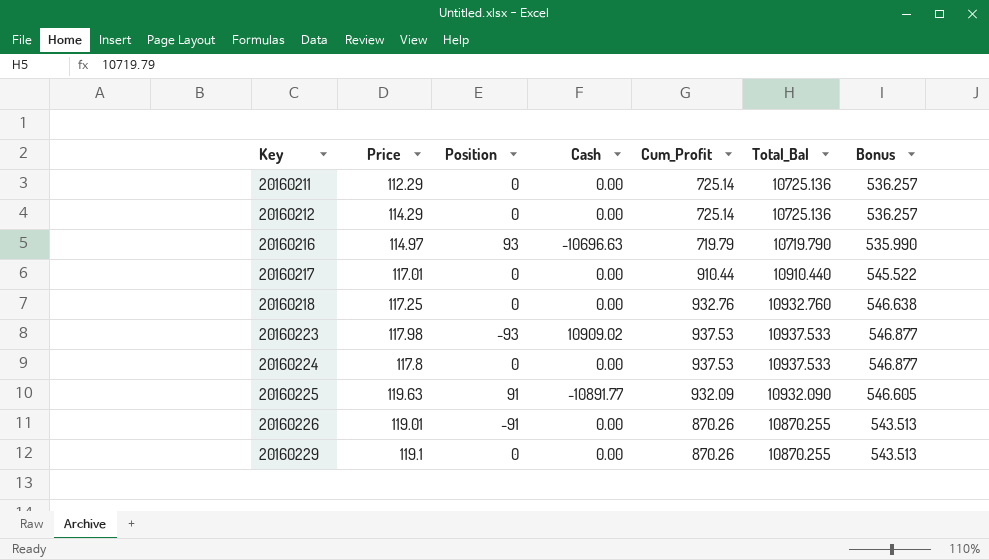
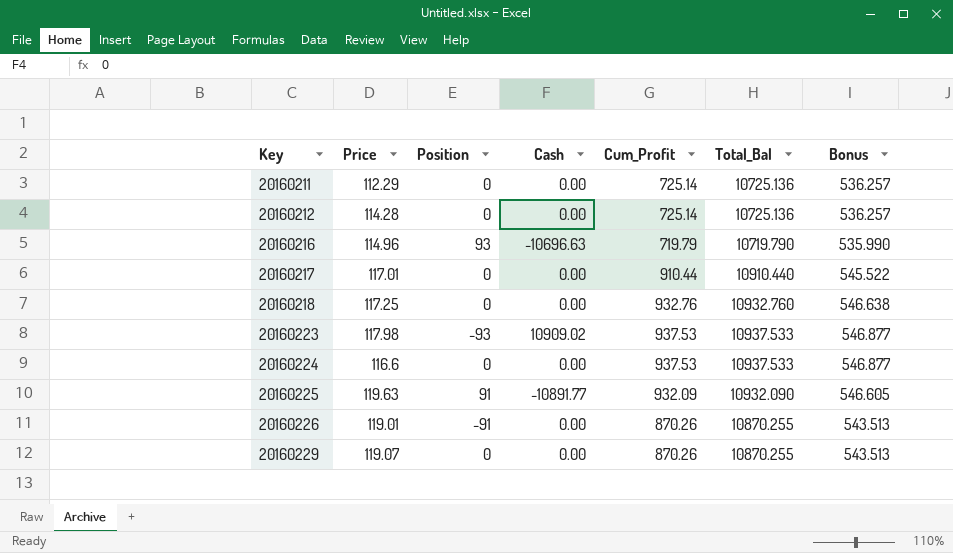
20160212 | Price: 114.29 -> 114.28
20160216 | Price: 114.97 -> 114.96
20160224 | Price: 117.8 -> 116.6
20160229 | Price: 119.1 -> 119.07

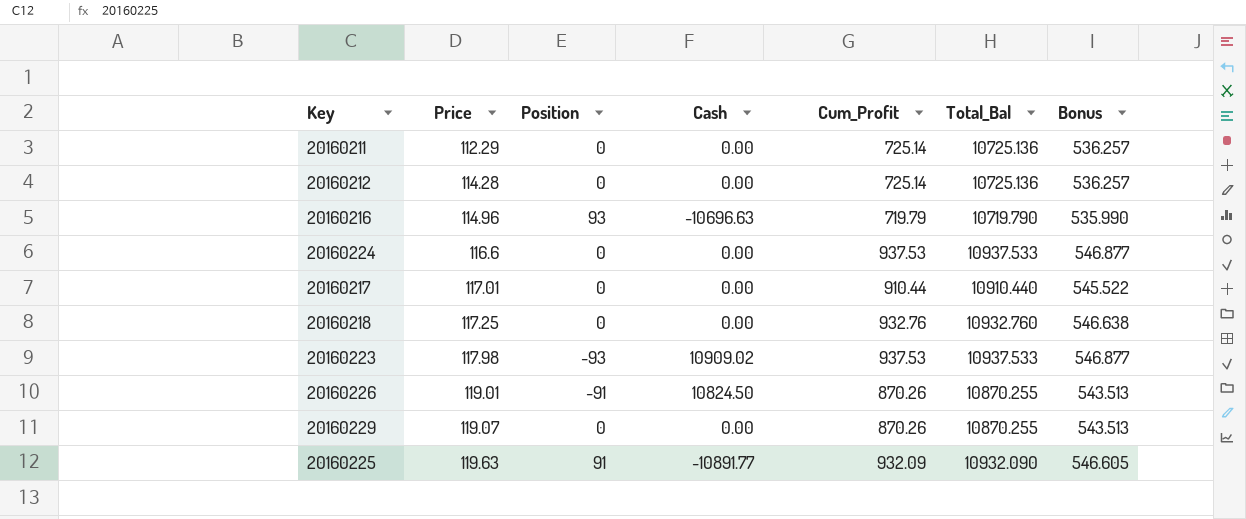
row order: Key ascending -> Price ascending
20160226 | Cash: 0.00 -> 10824.50

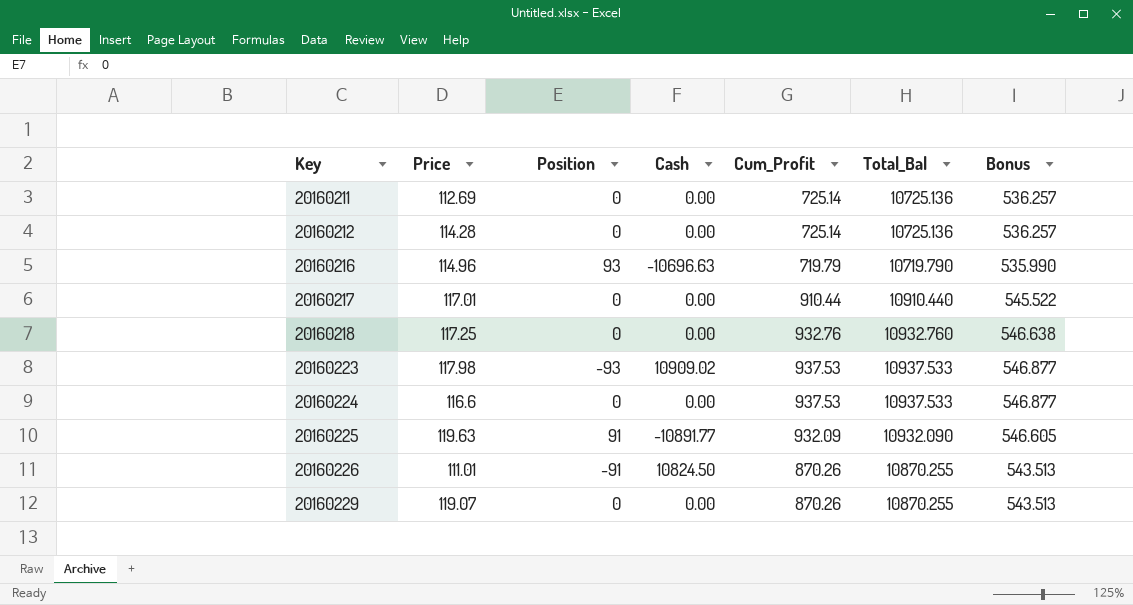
row order: Price ascending -> Key ascending
20160211 | Price: 112.29 -> 112.69
20160226 | Price: 119.01 -> 111.01

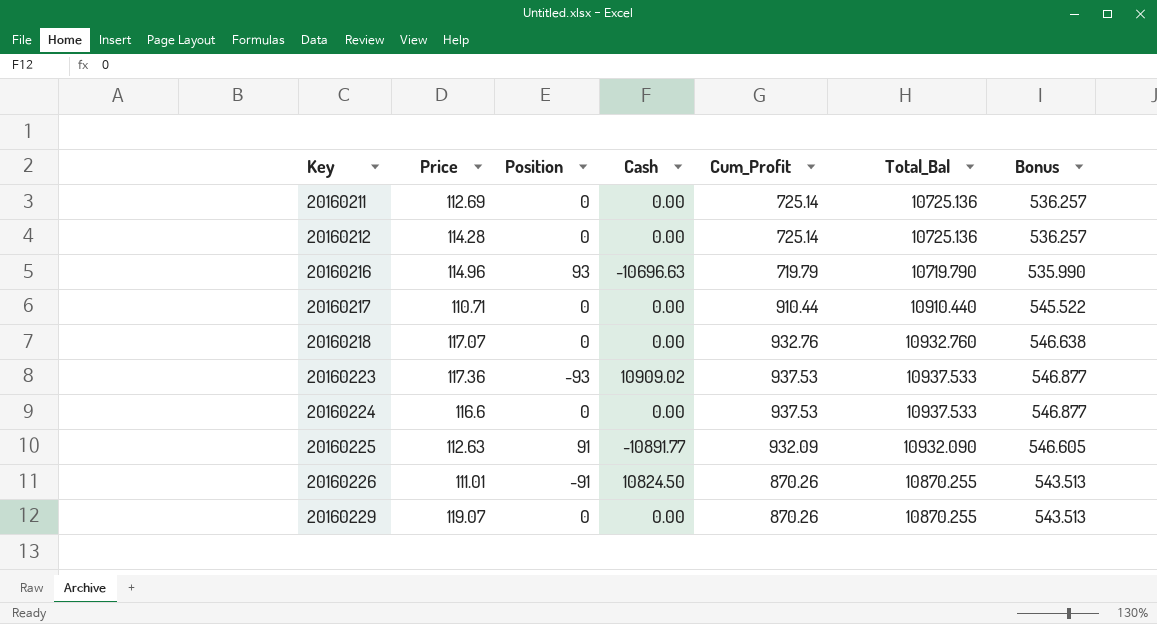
20160217 | Price: 117.01 -> 110.71
20160218 | Price: 117.25 -> 117.07
20160223 | Price: 117.98 -> 117.36
20160225 | Price: 119.63 -> 112.63

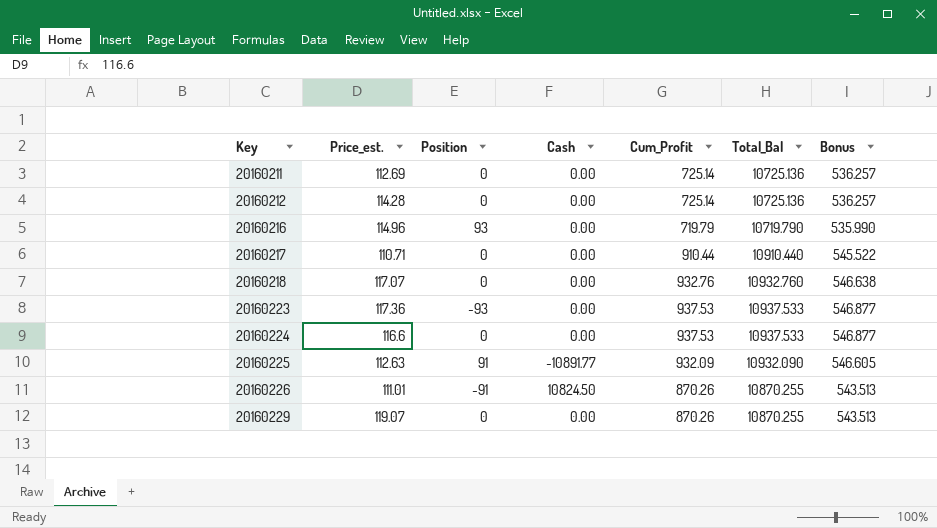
column name: Price -> Price_est.
20160216 | Cash: -10696.63 -> 0.00
20160223 | Cash: 10909.02 -> 0.00

